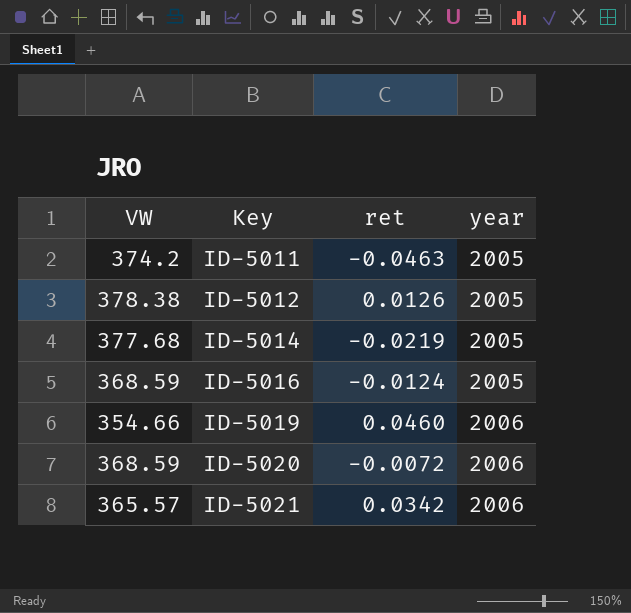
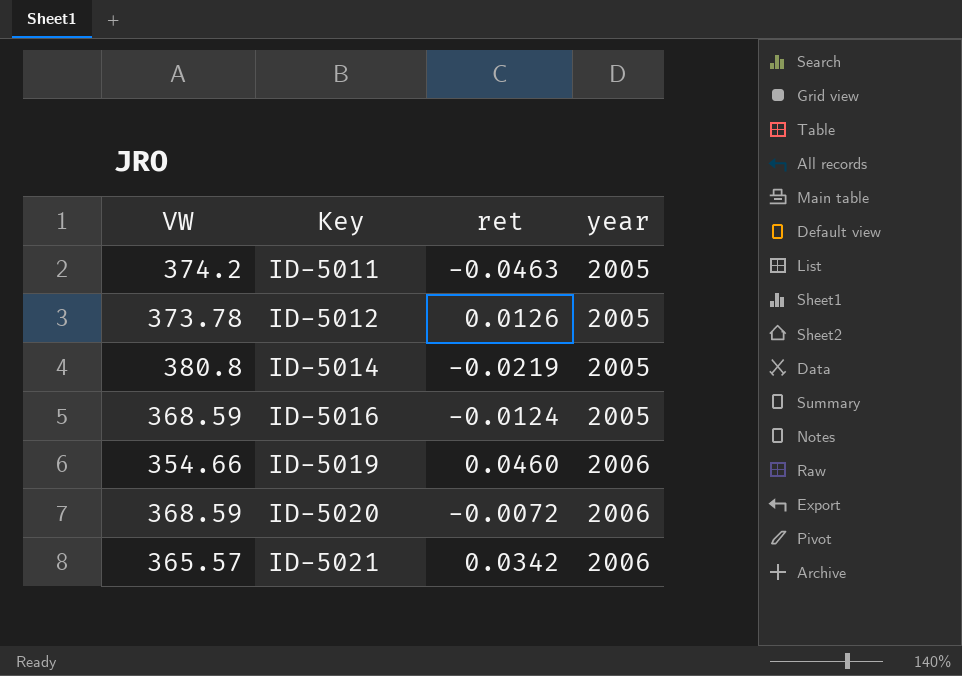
ID-5012 | VW: 378.38 -> 373.78
ID-5014 | VW: 377.68 -> 380.8

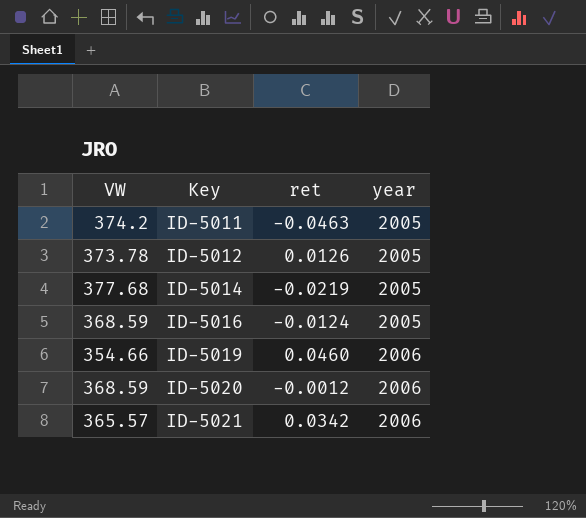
ID-5014 | VW: 380.8 -> 377.68
ID-5020 | ret: -0.0072 -> -0.0012

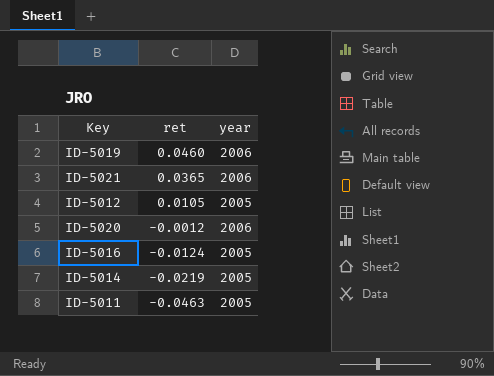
row order: Key ascending -> ret descending
column VW | position: 1 -> none
ID-5021 | ret: 0.0342 -> 0.0365
ID-5012 | ret: 0.0126 -> 0.0105

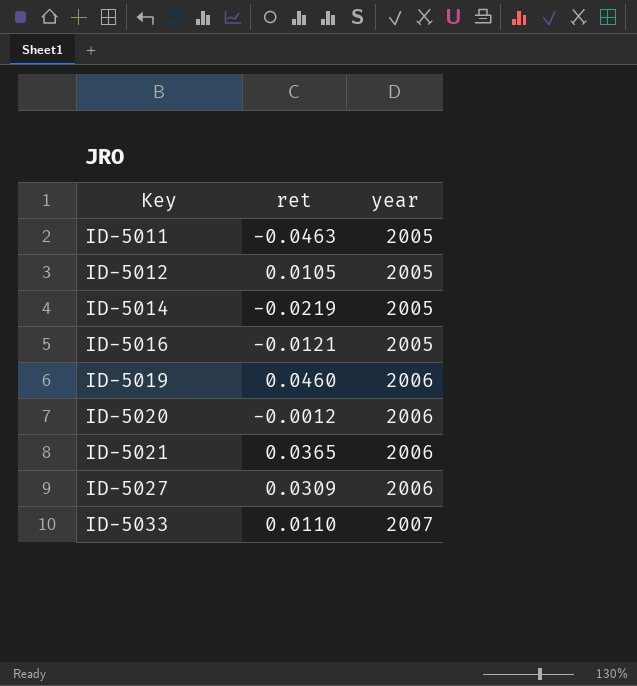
row order: ret descending -> Key ascending
ID-5016 | ret: -0.0124 -> -0.0121
row ID-5027: none -> 0.0309 | 2006
row ID-5033: none -> 0.0110 | 2007

